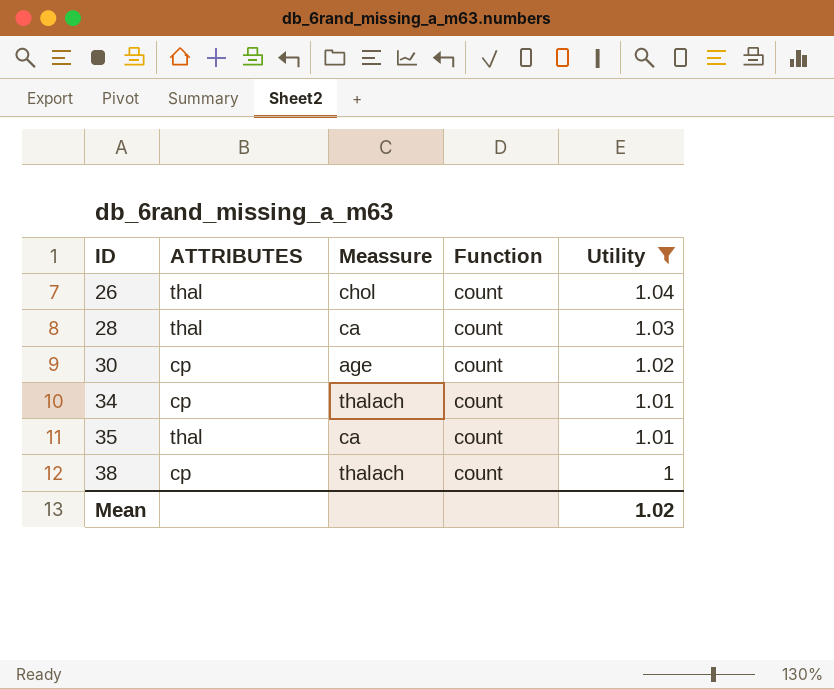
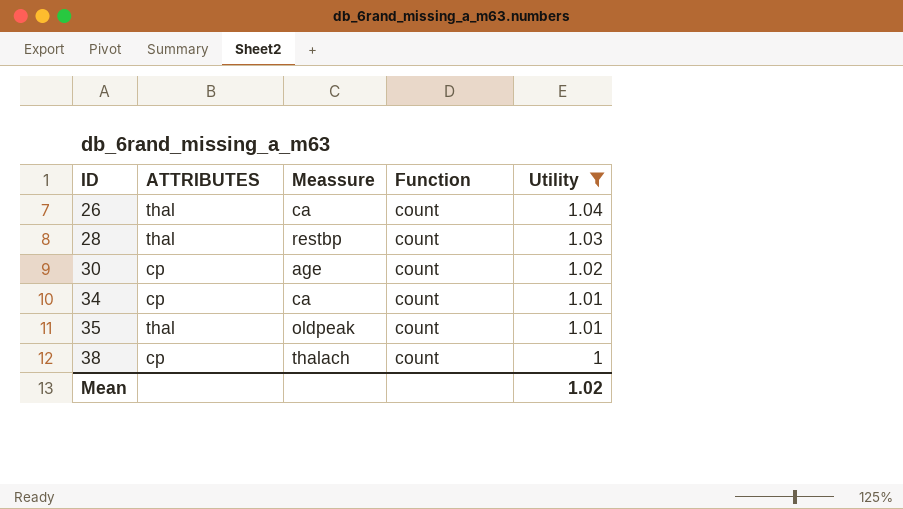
26 | Meassure: chol -> ca
28 | Meassure: ca -> restbp
34 | Meassure: thalach -> ca
35 | Meassure: ca -> oldpeak

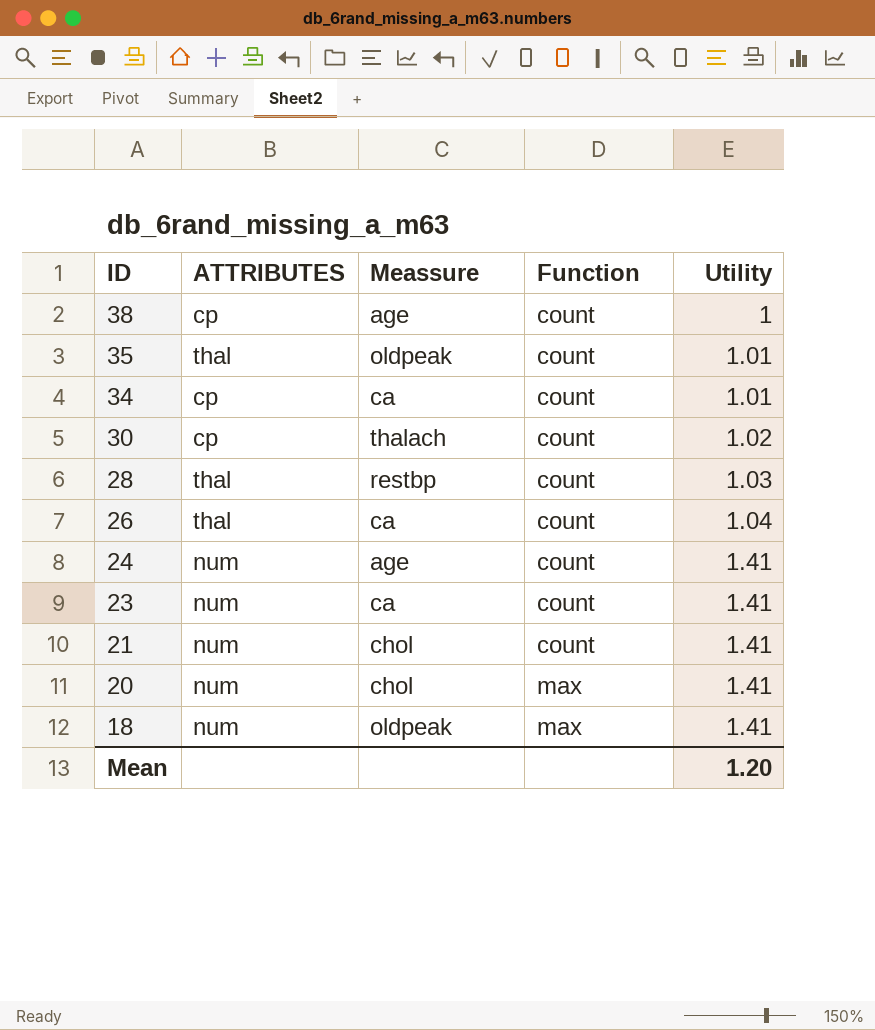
filter: Utility != 1.41 -> none
row order: ID ascending -> ID descending
38 | Meassure: thalach -> age
30 | Meassure: age -> thalach
Mean | Utility: 1.02 -> 1.20

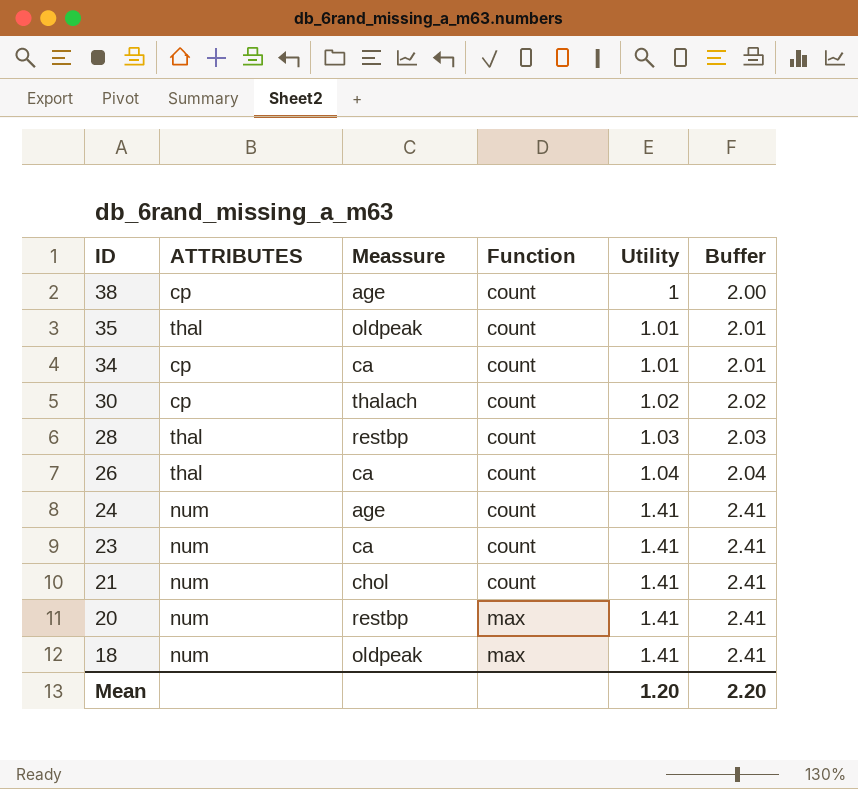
column Buffer | formula: none -> [Utility] + 1
20 | Meassure: chol -> restbp

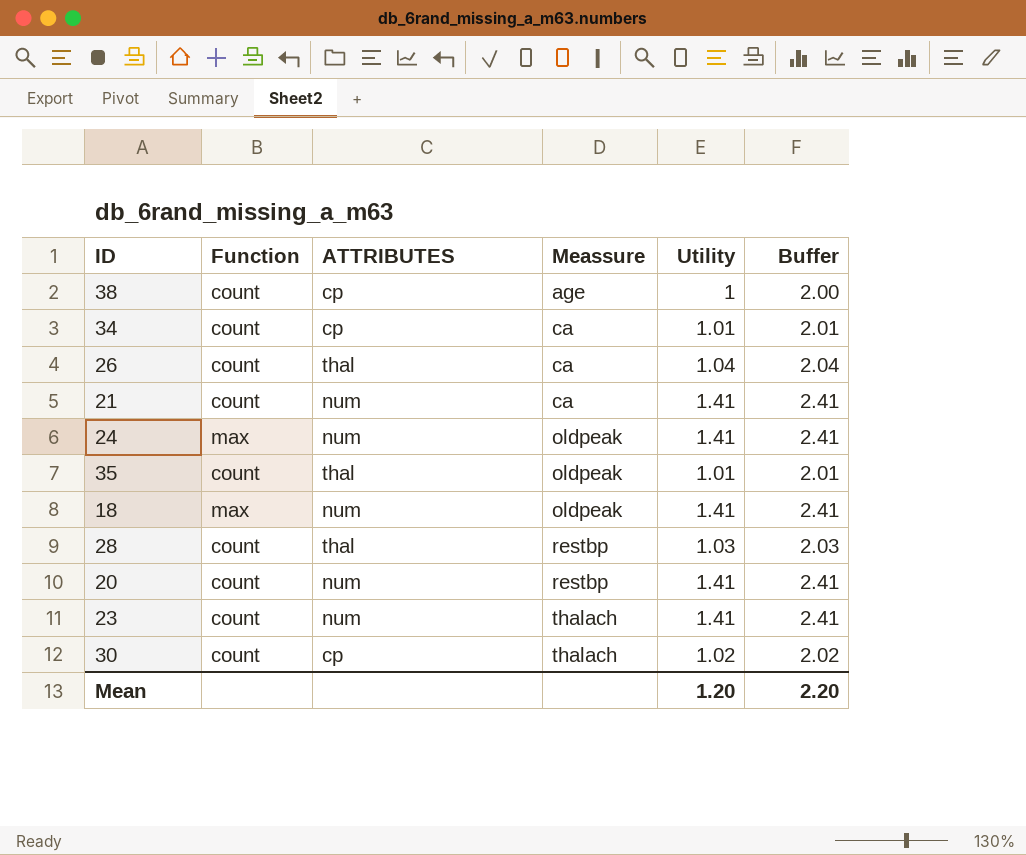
row order: ID descending -> Meassure ascending
column Function | position: 4 -> 2
21 | Meassure: chol -> ca
24 | Function: count -> max
24 | Meassure: age -> oldpeak
20 | Function: max -> count
23 | Meassure: ca -> thalach

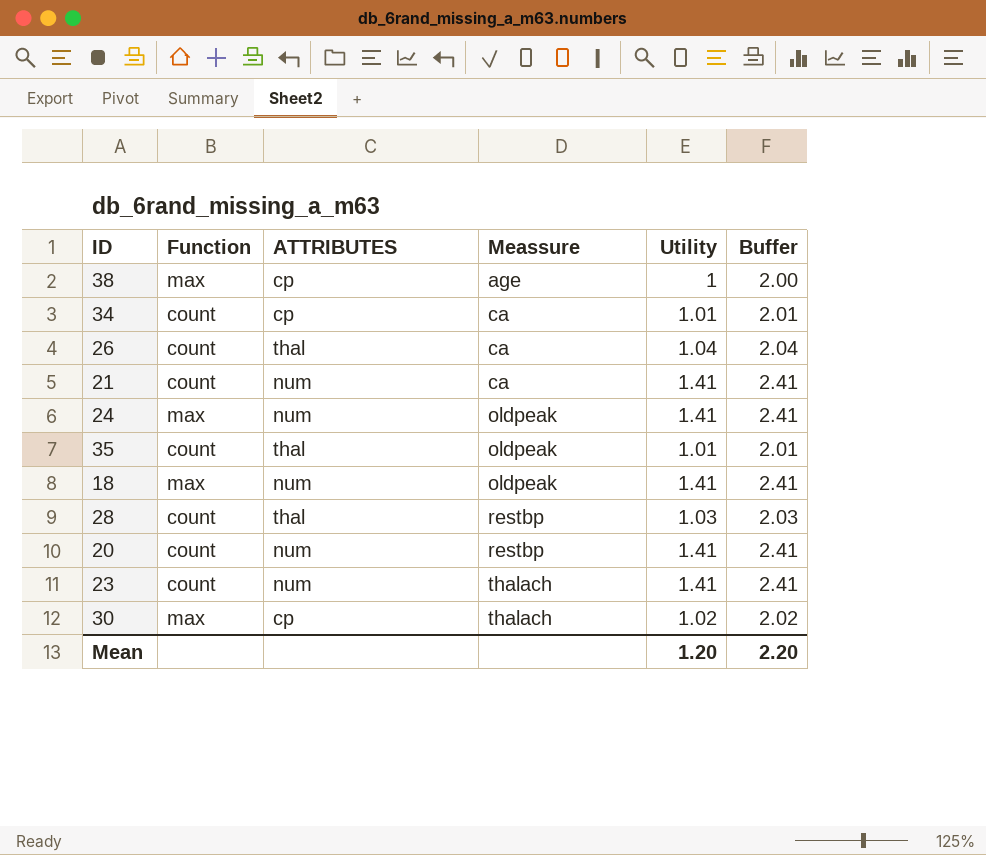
38 | Function: count -> max
30 | Function: count -> max

